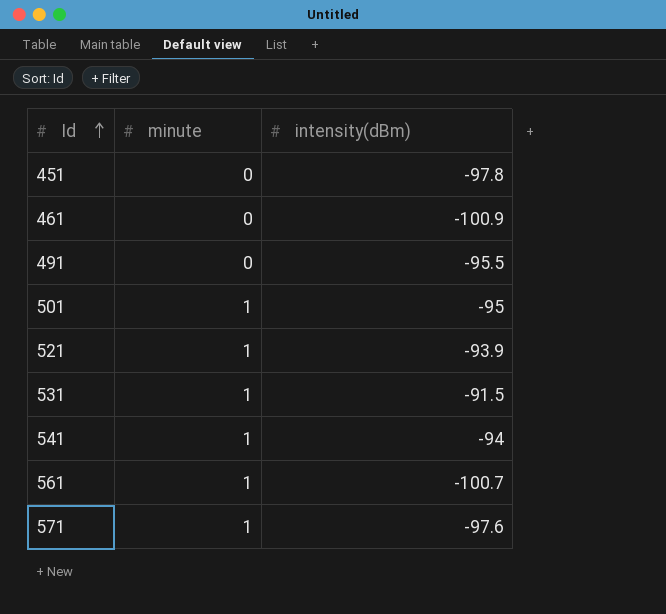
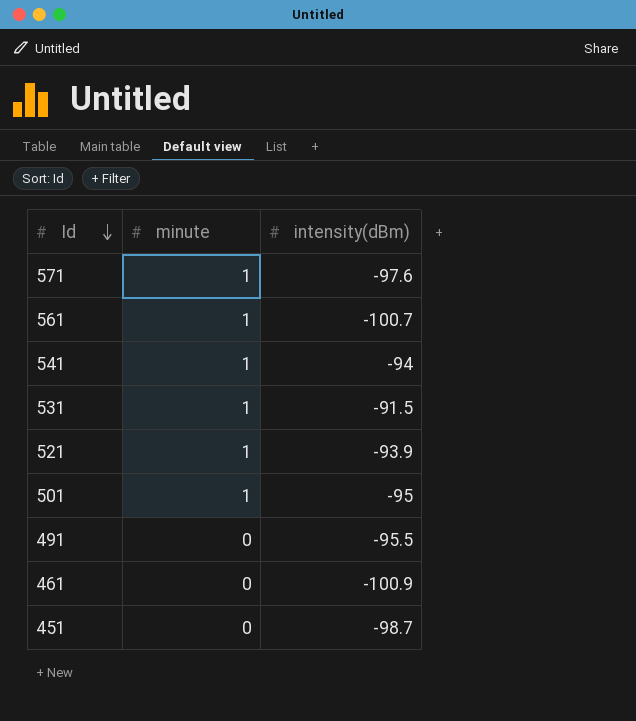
row order: Id ascending -> Id descending
451 | intensity(dBm): -97.8 -> -98.7

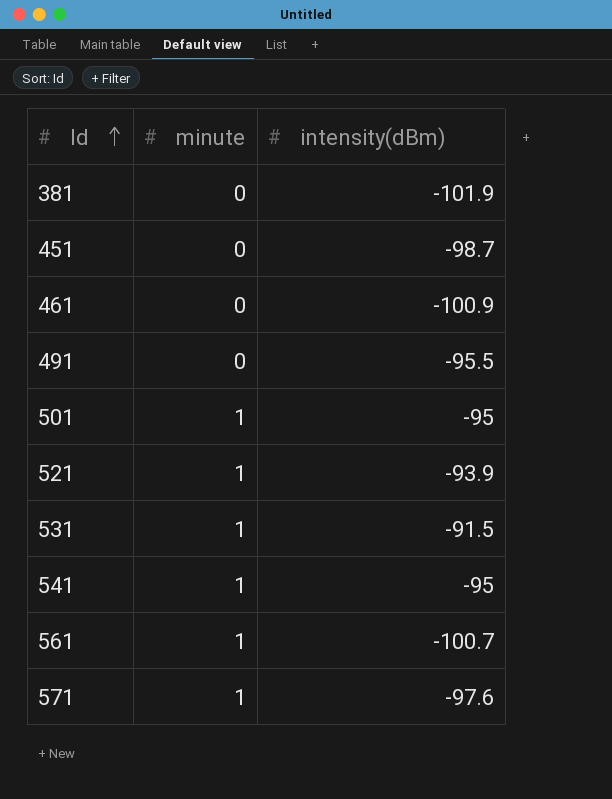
row order: Id descending -> Id ascending
row 381: none -> 0 | -101.9
541 | intensity(dBm): -94 -> -95

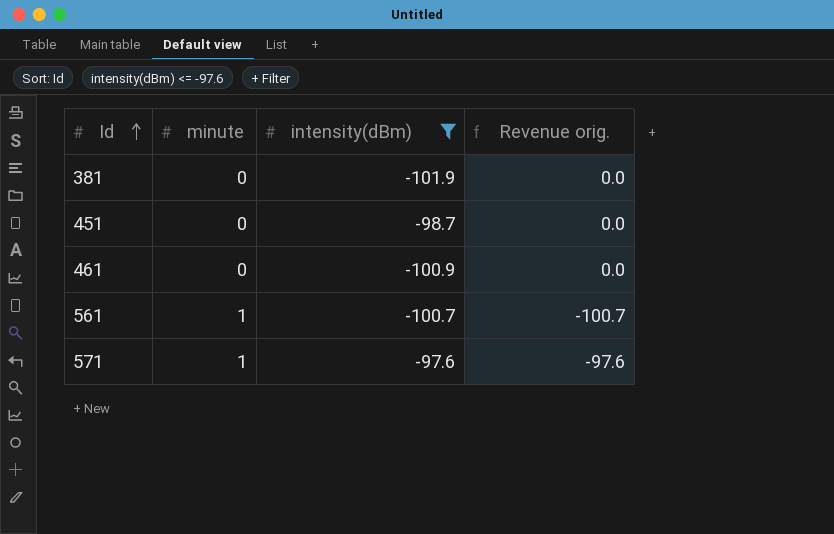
filter: none -> intensity(dBm) <= -97.6
column Revenue orig. | formula: none -> [minute] * [intensity(dBm)]

